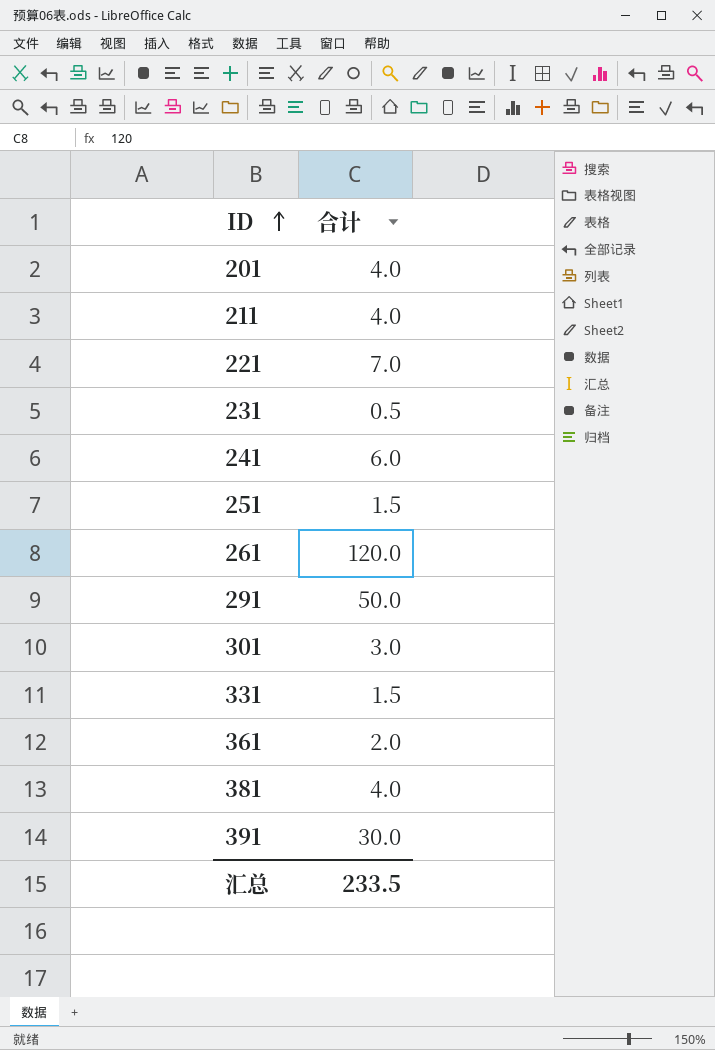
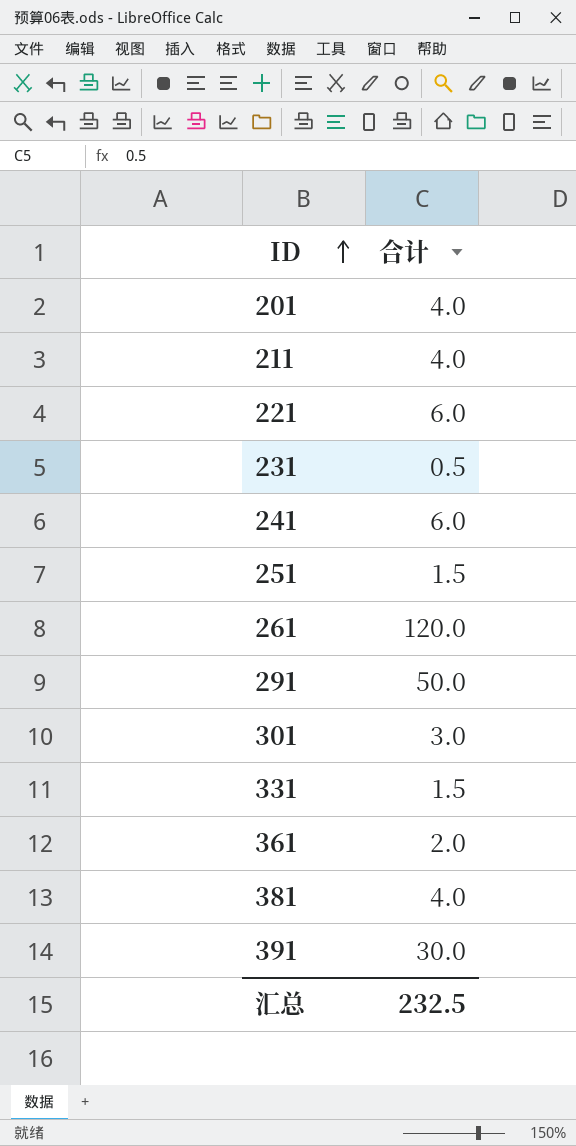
221 | 合计: 7.0 -> 6.0
汇总 | 合计: 233.5 -> 232.5

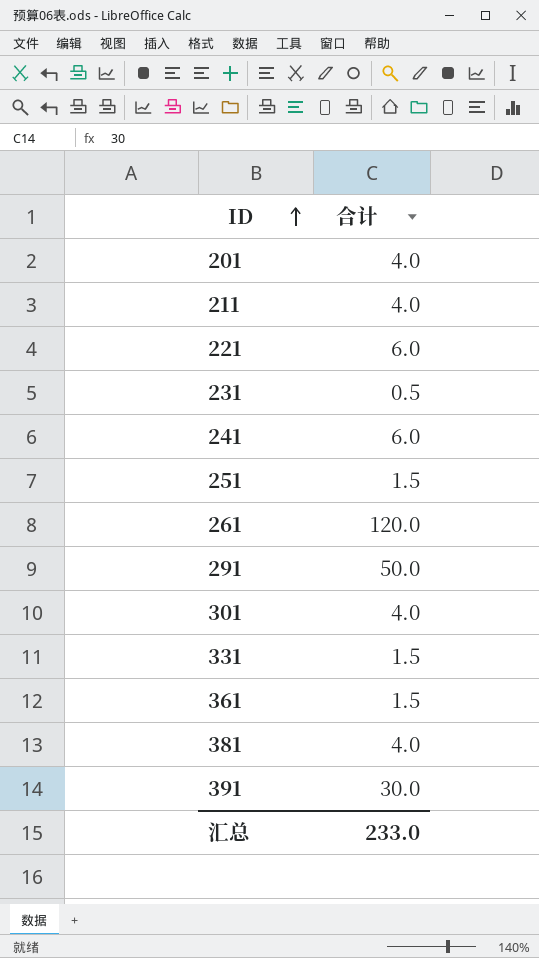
301 | 合计: 3.0 -> 4.0
361 | 合计: 2.0 -> 1.5
汇总 | 合计: 232.5 -> 233.0

